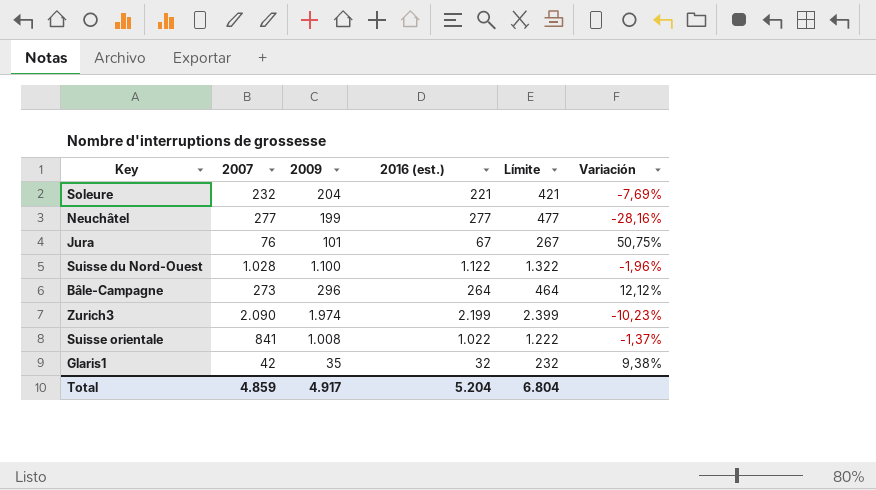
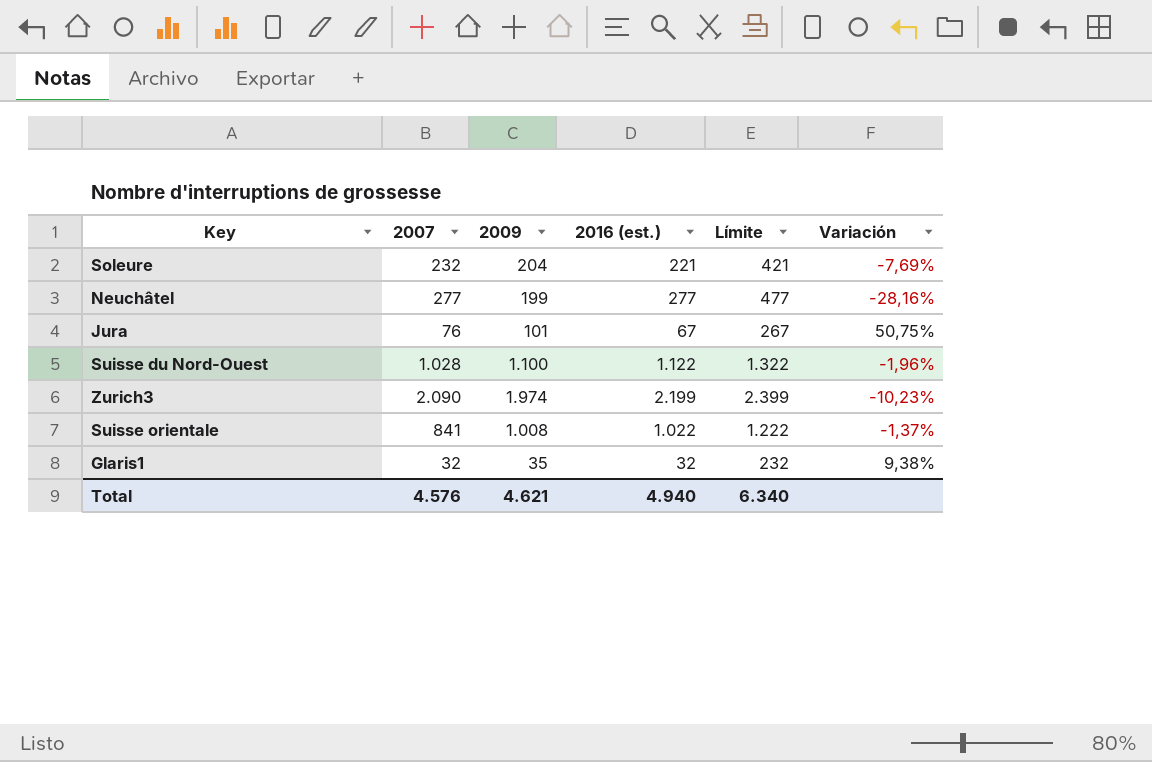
row Bâle-Campagne: 273 | 296 | 264 | 464 | 12,12% -> none
Glaris1 | 2007: 42 -> 32
Total | 2007: 4.859 -> 4.576
Total | 2009: 4.917 -> 4.621
Total | 2016 (est.): 5.204 -> 4.940
Total | Límite: 6.804 -> 6.340

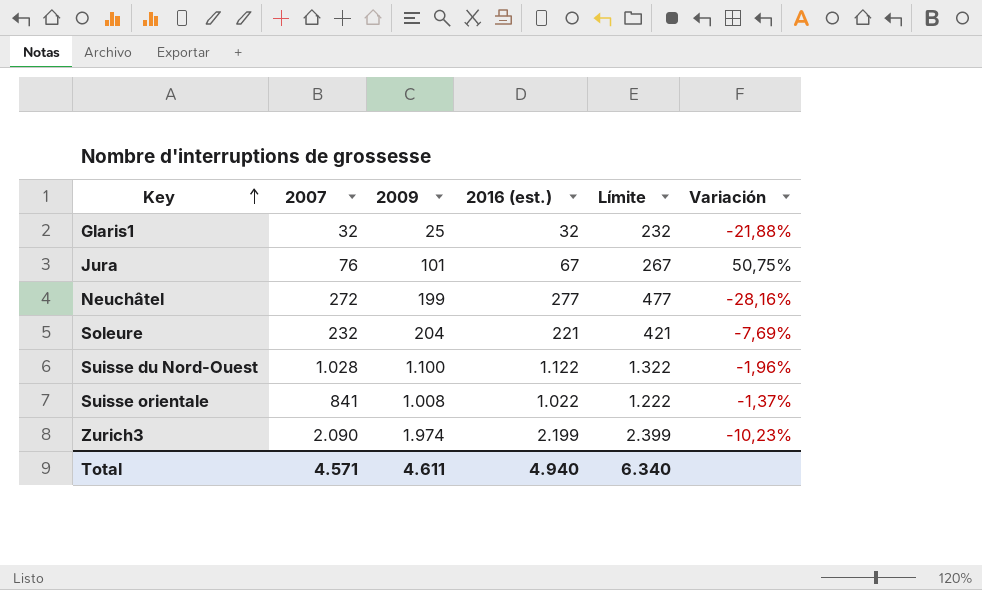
row order: none -> Key ascending
Glaris1 | 2009: 35 -> 25
Glaris1 | Variación: 9,38% -> -21,88%
Neuchâtel | 2007: 277 -> 272
Total | 2007: 4.576 -> 4.571
Total | 2009: 4.621 -> 4.611

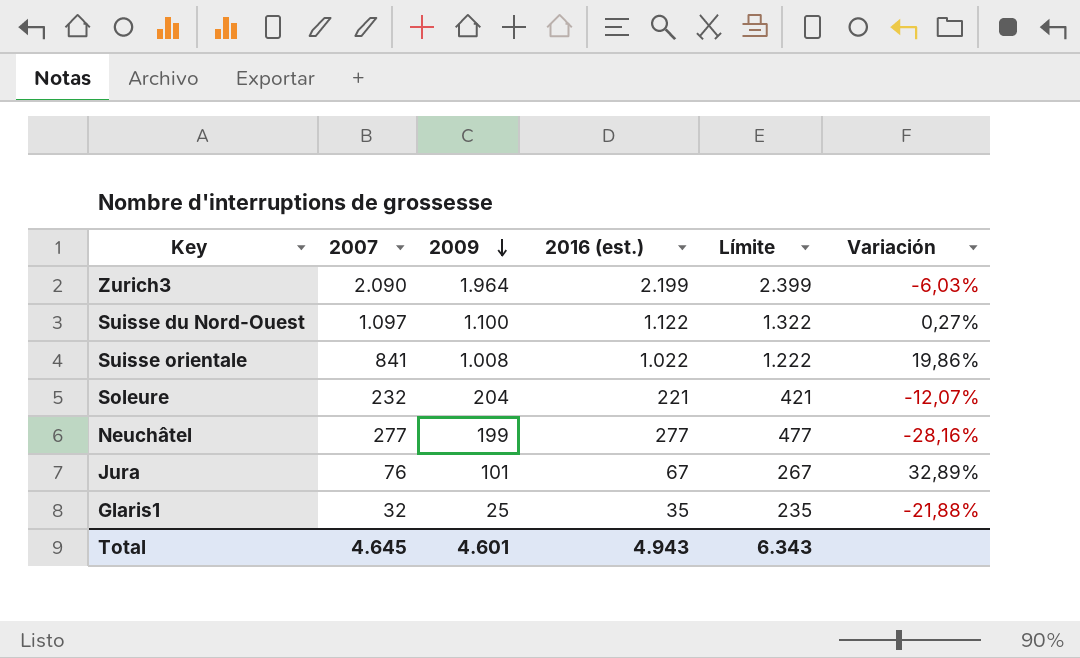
row order: Key ascending -> 2009 descending
column Variación | formula: ([2009] - [2016 (est.)]) / [2016 (est.)] -> ([2009] - [2007]) / [2007]
Zurich3 | 2009: 1.974 -> 1.964
Suisse du Nord-Ouest | 2007: 1.028 -> 1.097
Neuchâtel | 2007: 272 -> 277
Glaris1 | 2016 (est.): 32 -> 35
Glaris1 | Límite: 232 -> 235
Total | 2007: 4.571 -> 4.645
Total | 2009: 4.611 -> 4.601
Total | 2016 (est.): 4.940 -> 4.943
Total | Límite: 6.340 -> 6.343

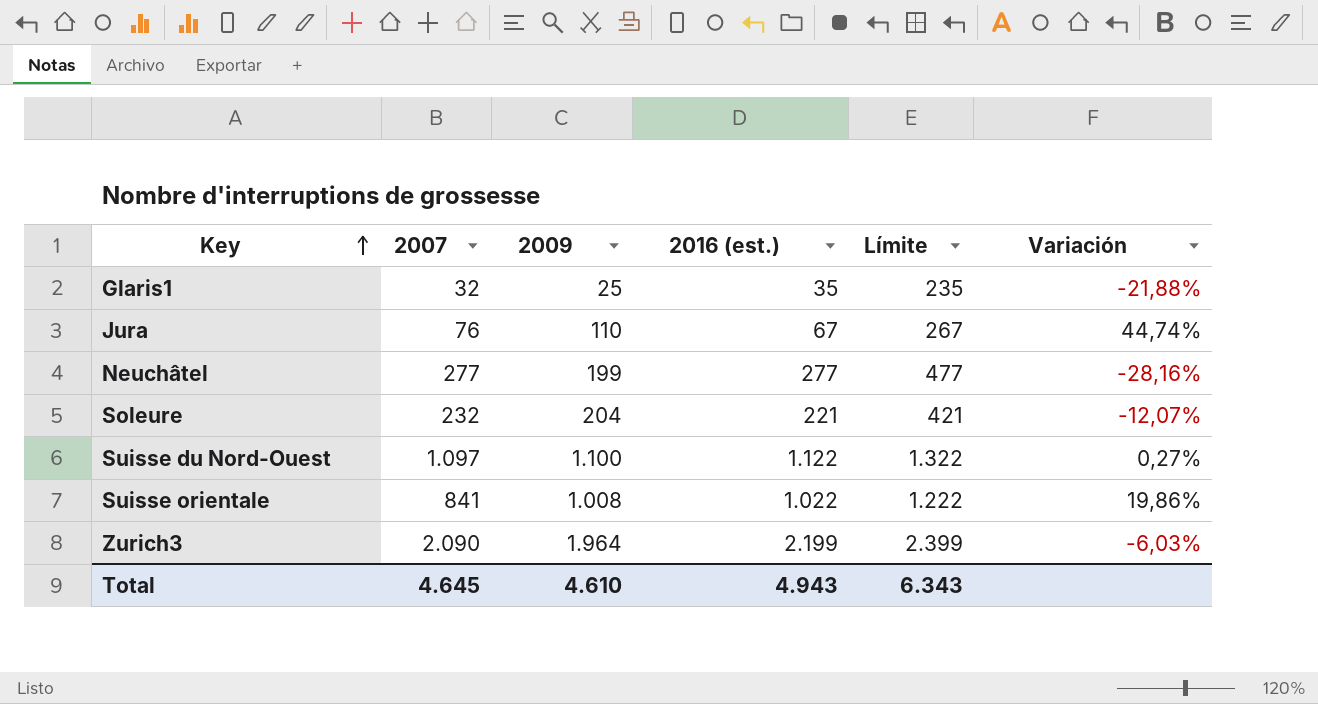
row order: 2009 descending -> Key ascending
Jura | 2009: 101 -> 110
Jura | Variación: 32,89% -> 44,74%
Total | 2009: 4.601 -> 4.610

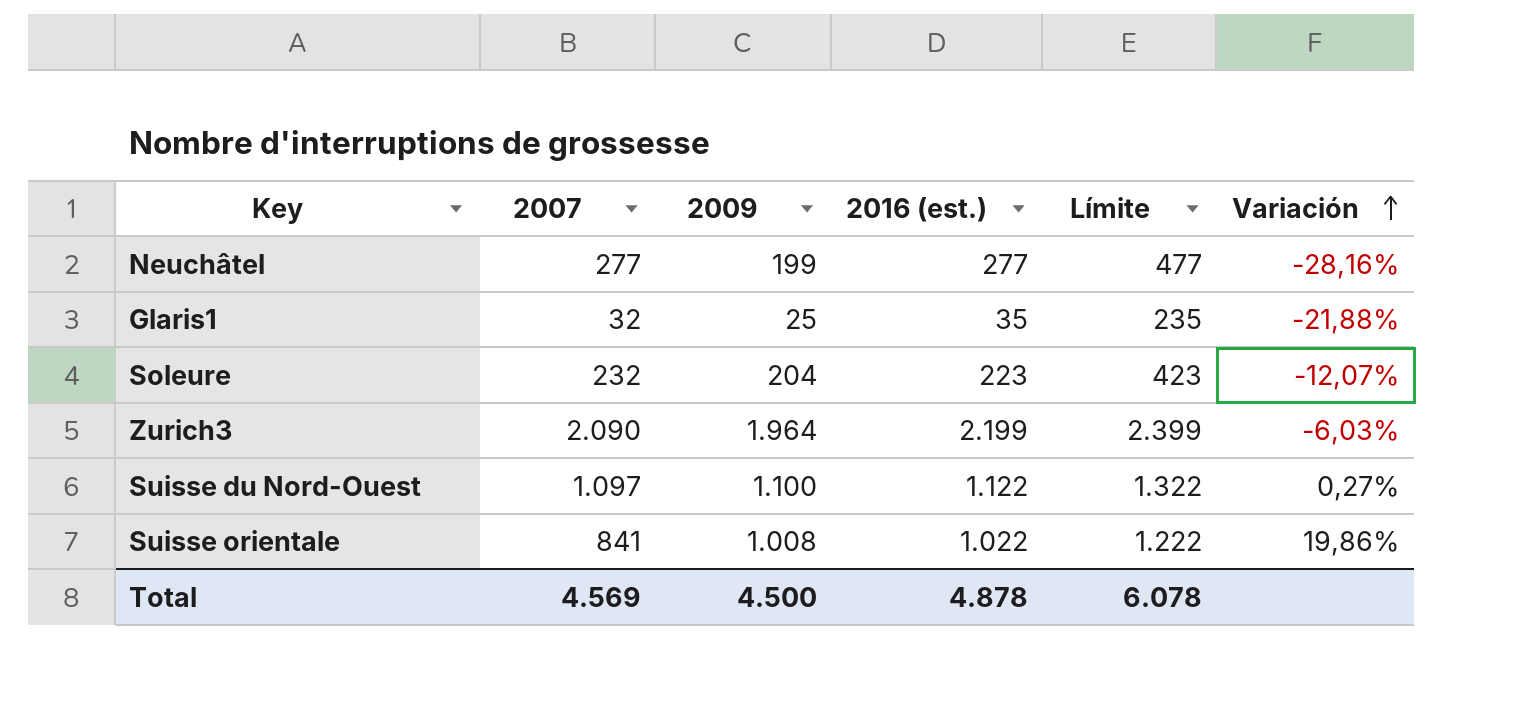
row order: Key ascending -> Variación ascending
row Jura: 76 | 110 | 67 | 267 | 44,74% -> none
Soleure | 2016 (est.): 221 -> 223
Soleure | Límite: 421 -> 423
Total | 2007: 4.645 -> 4.569
Total | 2009: 4.610 -> 4.500
Total | 2016 (est.): 4.943 -> 4.878
Total | Límite: 6.343 -> 6.078

